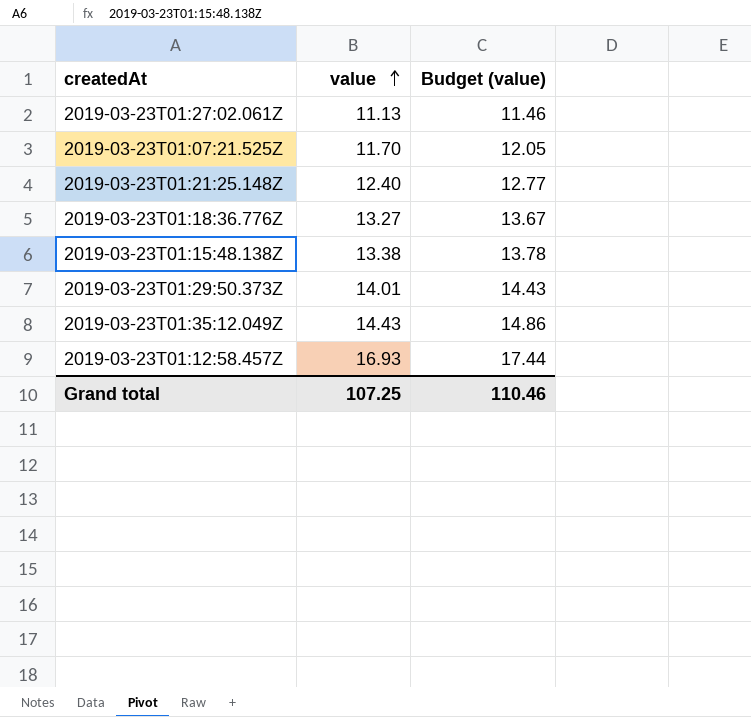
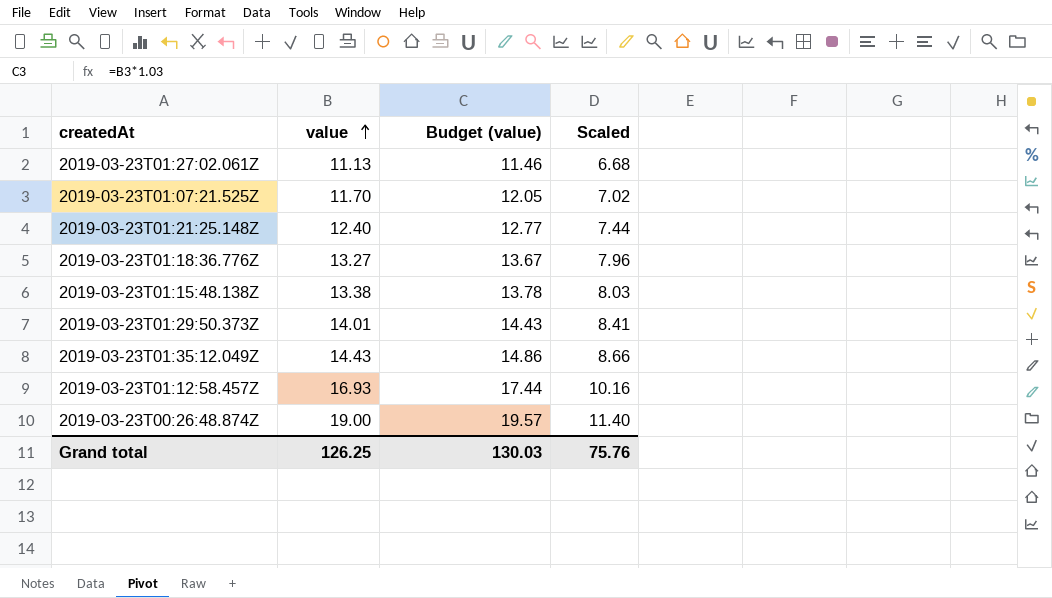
column Scaled | formula: none -> [value] * 0.6
row 2019-03-23T00:26:48.874Z: none -> 19.00 | 19.57 | 11.40
Grand total | value: 107.25 -> 126.25
Grand total | Budget (value): 110.46 -> 130.03

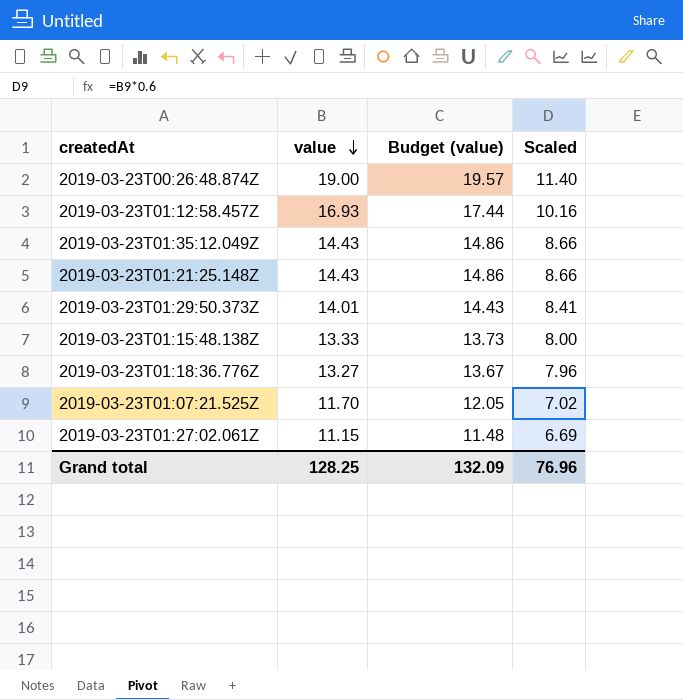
row order: value ascending -> value descending
2019-03-23T01:21:25.148Z | value: 12.40 -> 14.43
2019-03-23T01:21:25.148Z | Budget (value): 12.77 -> 14.86
2019-03-23T01:21:25.148Z | Scaled: 7.44 -> 8.66
2019-03-23T01:15:48.138Z | value: 13.38 -> 13.33
2019-03-23T01:15:48.138Z | Budget (value): 13.78 -> 13.73
2019-03-23T01:15:48.138Z | Scaled: 8.03 -> 8.00
2019-03-23T01:27:02.061Z | value: 11.13 -> 11.15
2019-03-23T01:27:02.061Z | Budget (value): 11.46 -> 11.48
2019-03-23T01:27:02.061Z | Scaled: 6.68 -> 6.69
Grand total | value: 126.25 -> 128.25
Grand total | Budget (value): 130.03 -> 132.09
Grand total | Scaled: 75.76 -> 76.96

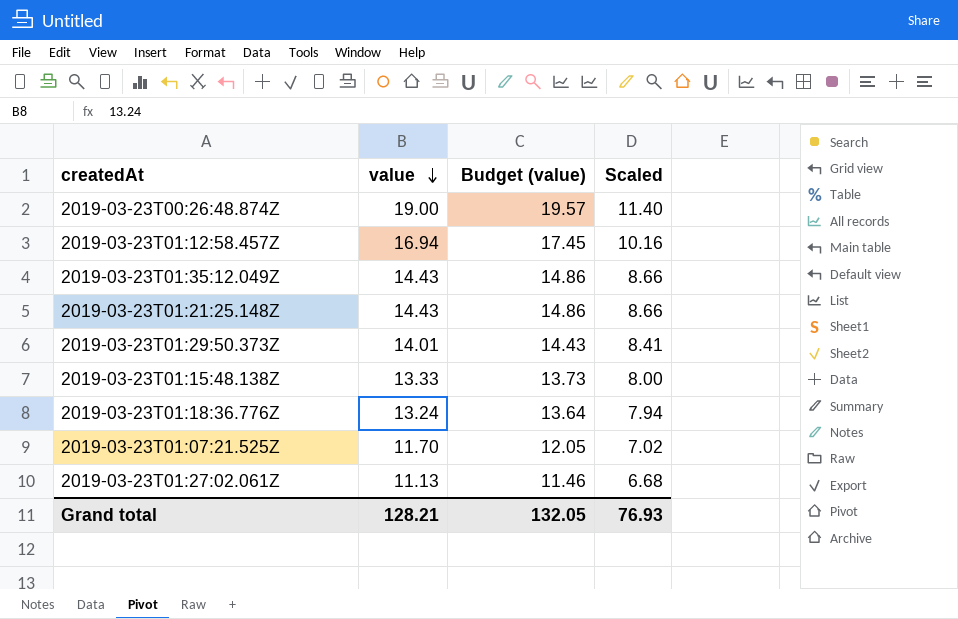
2019-03-23T01:12:58.457Z | value: 16.93 -> 16.94
2019-03-23T01:12:58.457Z | Budget (value): 17.44 -> 17.45
2019-03-23T01:18:36.776Z | value: 13.27 -> 13.24
2019-03-23T01:18:36.776Z | Budget (value): 13.67 -> 13.64
2019-03-23T01:18:36.776Z | Scaled: 7.96 -> 7.94
2019-03-23T01:27:02.061Z | value: 11.15 -> 11.13
2019-03-23T01:27:02.061Z | Budget (value): 11.48 -> 11.46
2019-03-23T01:27:02.061Z | Scaled: 6.69 -> 6.68
Grand total | value: 128.25 -> 128.21
Grand total | Budget (value): 132.09 -> 132.05
Grand total | Scaled: 76.96 -> 76.93

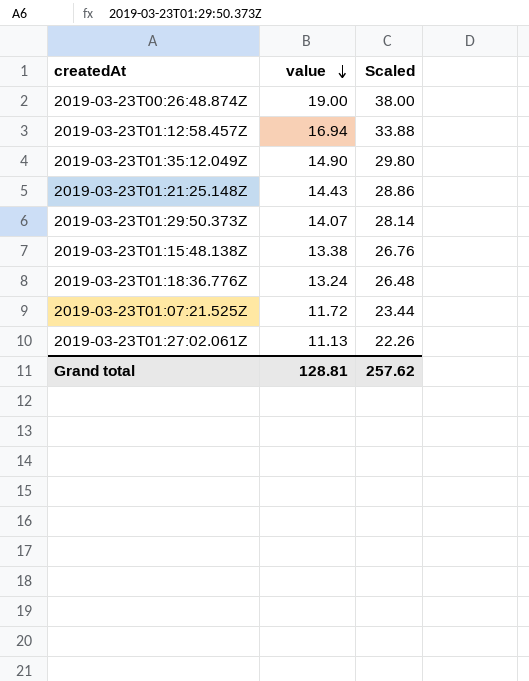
column Budget (value) | formula: [value] * 1.03 -> none
column Scaled | formula: [value] * 0.6 -> [value] * 2
2019-03-23T01:35:12.049Z | value: 14.43 -> 14.90
2019-03-23T01:29:50.373Z | value: 14.01 -> 14.07
2019-03-23T01:15:48.138Z | value: 13.33 -> 13.38
2019-03-23T01:07:21.525Z | value: 11.70 -> 11.72
Grand total | value: 128.21 -> 128.81
Grand total | Scaled: 76.93 -> 257.62

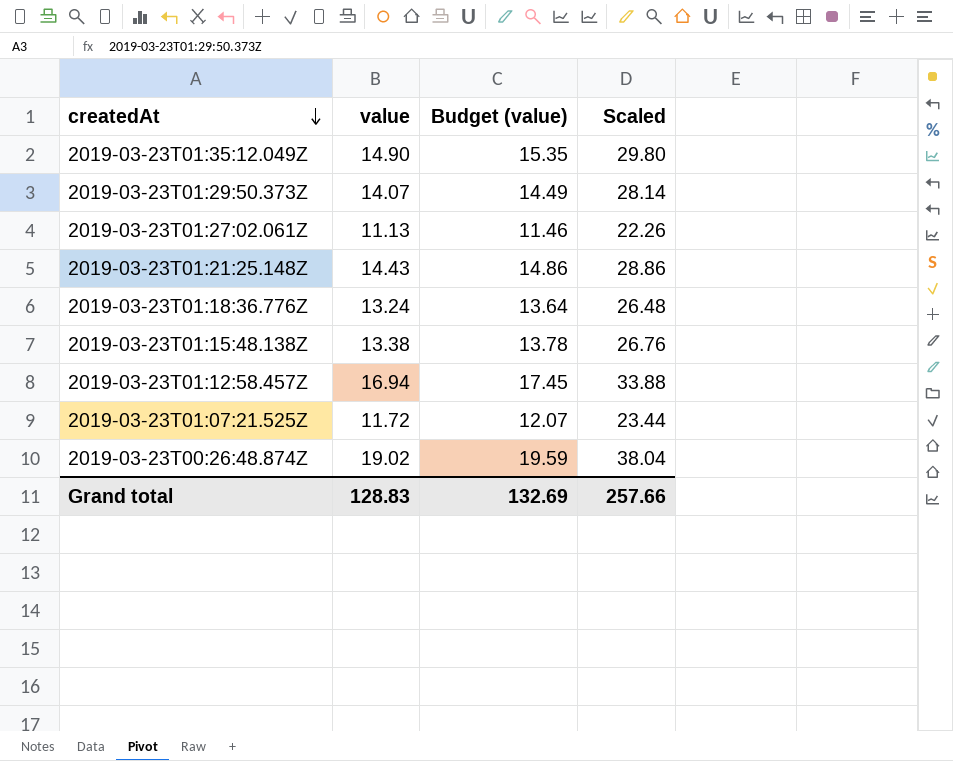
row order: value descending -> createdAt descending
column Budget (value) | formula: none -> [value] * 1.03
2019-03-23T00:26:48.874Z | value: 19.00 -> 19.02
2019-03-23T00:26:48.874Z | Scaled: 38.00 -> 38.04
Grand total | value: 128.81 -> 128.83
Grand total | Scaled: 257.62 -> 257.66

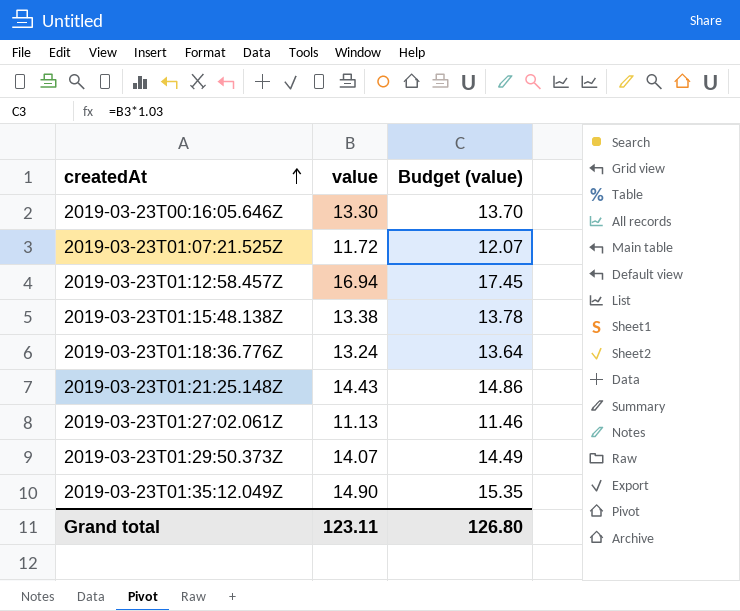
row order: createdAt descending -> createdAt ascending
column Scaled | formula: [value] * 2 -> none
row 2019-03-23T00:26:48.874Z: 19.02 | 19.59 | 38.04 -> none
row 2019-03-23T00:16:05.646Z: none -> 13.30 | 13.70
Grand total | value: 128.83 -> 123.11
Grand total | Budget (value): 132.69 -> 126.80

